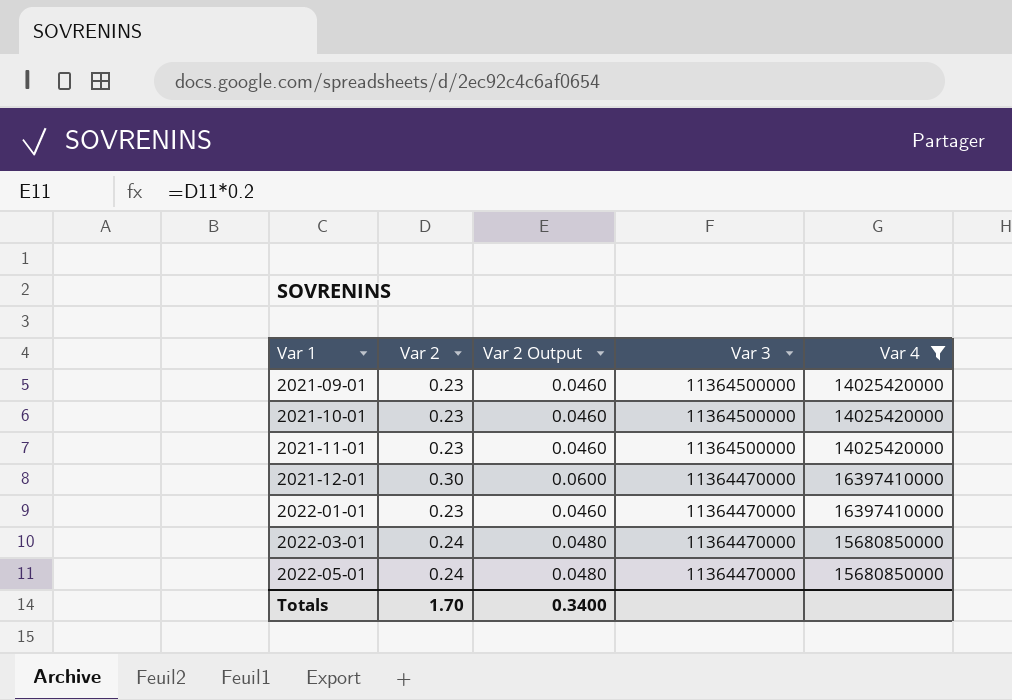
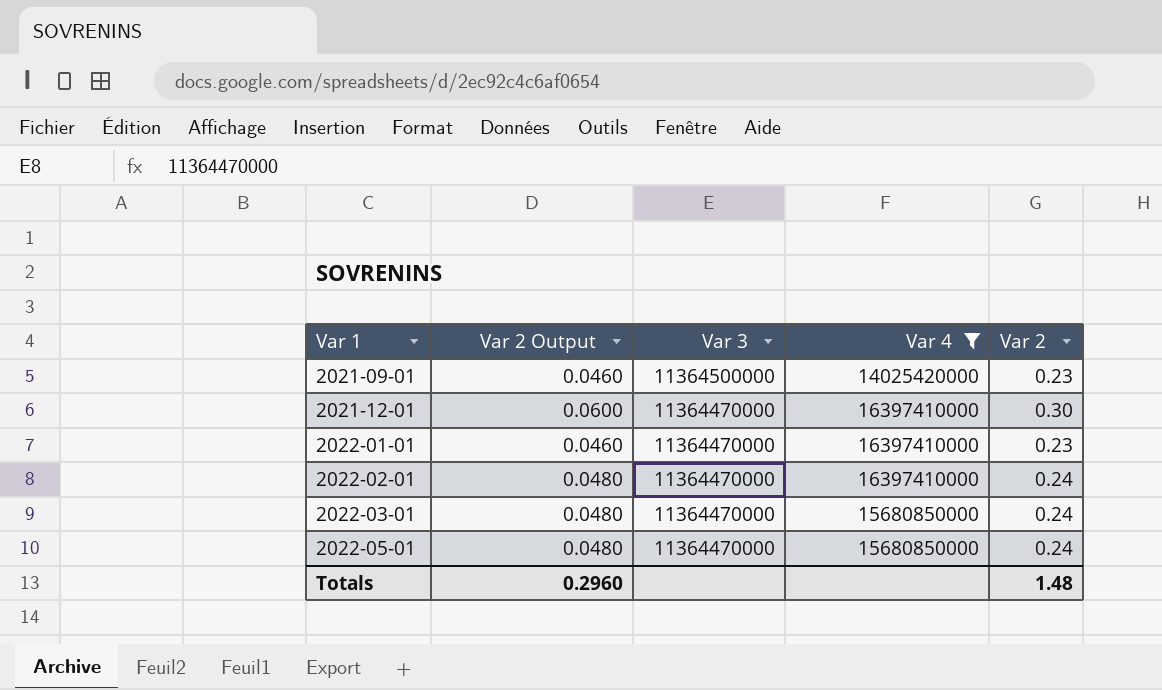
column Var 2 | position: 2 -> 5
row 2021-10-01: 0.23 | 0.0460 | 11364500000 | 14025420000 -> none
row 2021-11-01: 0.23 | 0.0460 | 11364500000 | 14025420000 -> none
row 2022-02-01: none -> 0.0480 | 11364470000 | 16397410000 | 0.24
Totals | Var 2 Output: 0.3400 -> 0.2960
Totals | Var 2: 1.70 -> 1.48

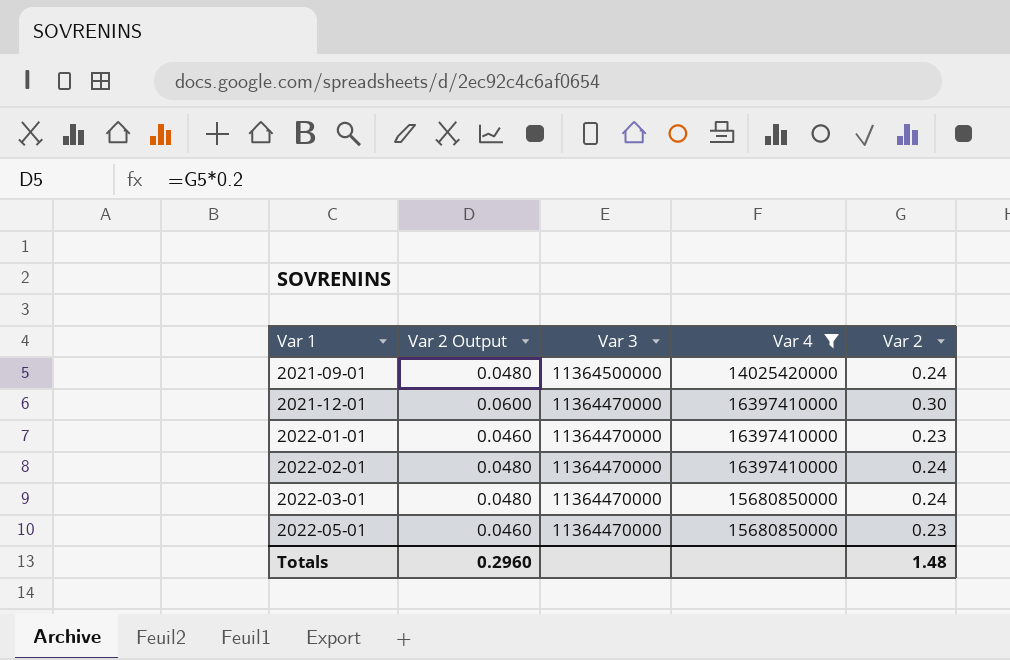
2021-09-01 | Var 2 Output: 0.0460 -> 0.0480
2021-09-01 | Var 2: 0.23 -> 0.24
2022-05-01 | Var 2 Output: 0.0480 -> 0.0460
2022-05-01 | Var 2: 0.24 -> 0.23

